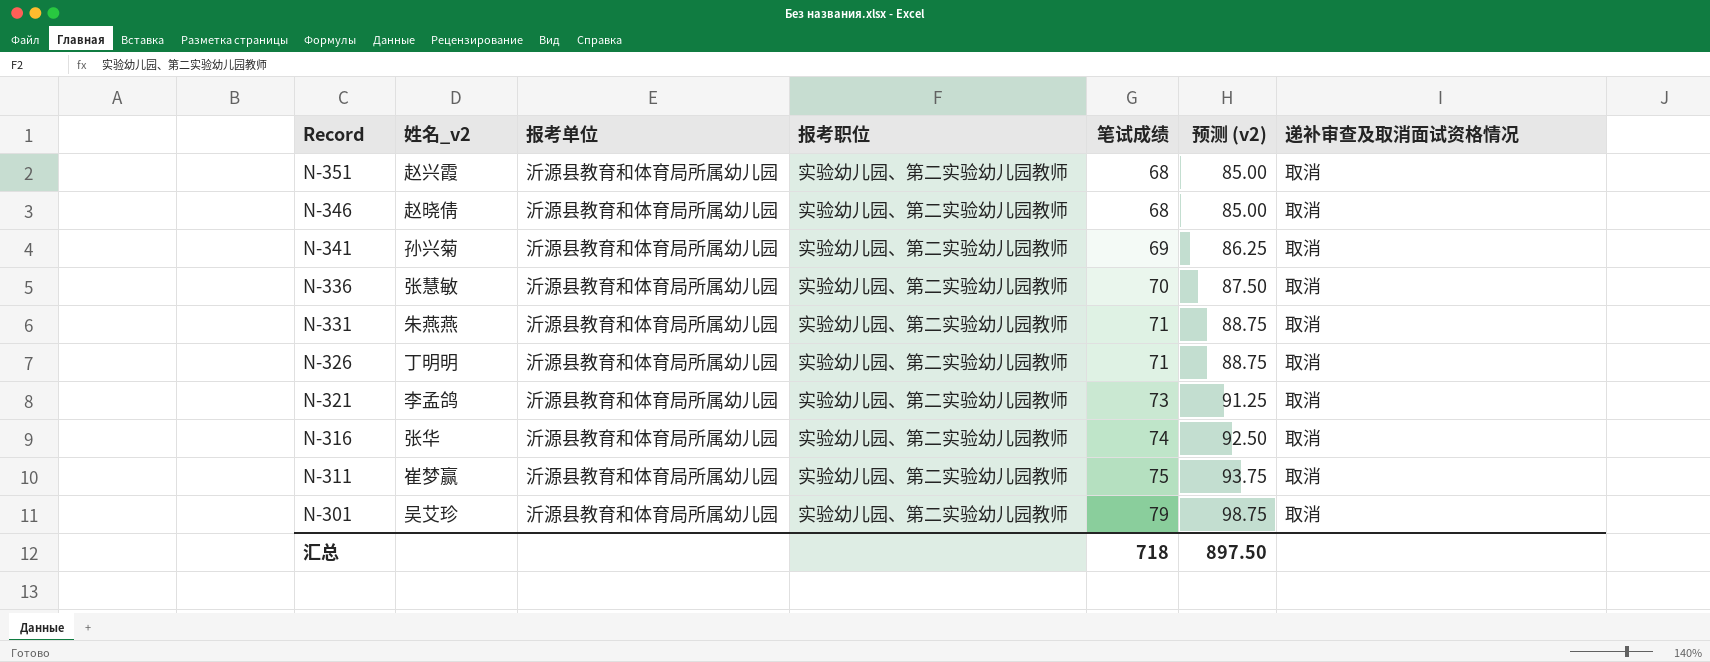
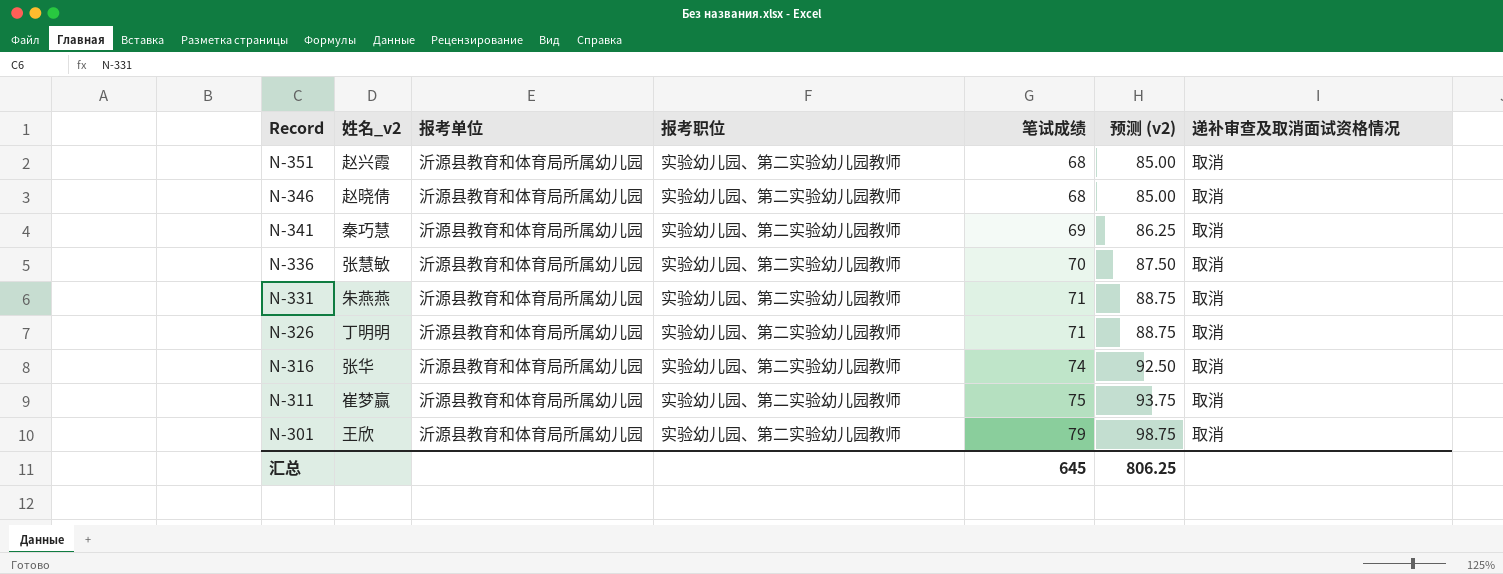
row N-321: 李孟鸽 | 沂源县教育和体育局所属幼儿园 | 实验幼儿园、第二实验幼儿园教师 | 73 | 91.25 | 取消 -> none
N-341 | 姓名_v2: 孙兴菊 -> 秦巧慧
N-301 | 姓名_v2: 吴艾珍 -> 王欣
汇总 | 笔试成绩: 718 -> 645
汇总 | 预测 (v2): 897.50 -> 806.25

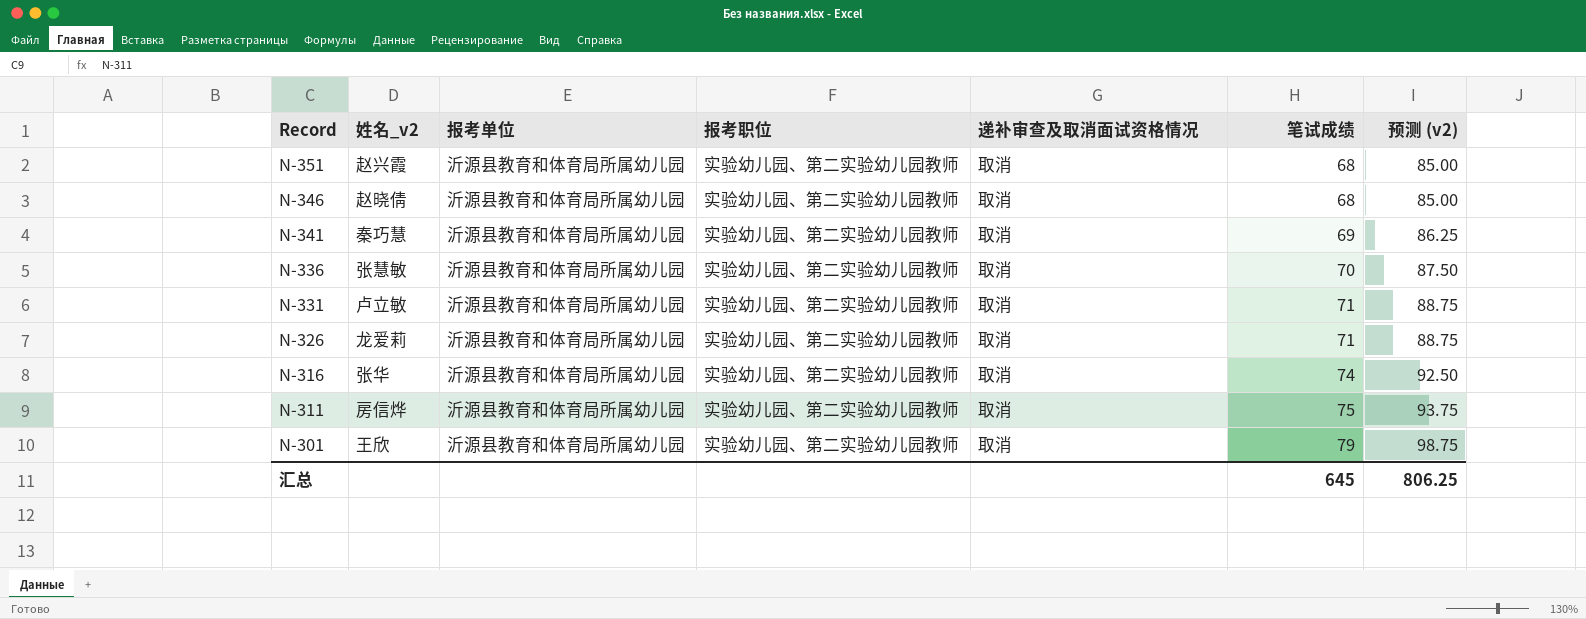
column 递补审查及取消面试资格情况 | position: 7 -> 5
N-331 | 姓名_v2: 朱燕燕 -> 卢立敏
N-326 | 姓名_v2: 丁明明 -> 龙爱莉
N-311 | 姓名_v2: 崔梦赢 -> 房信烨

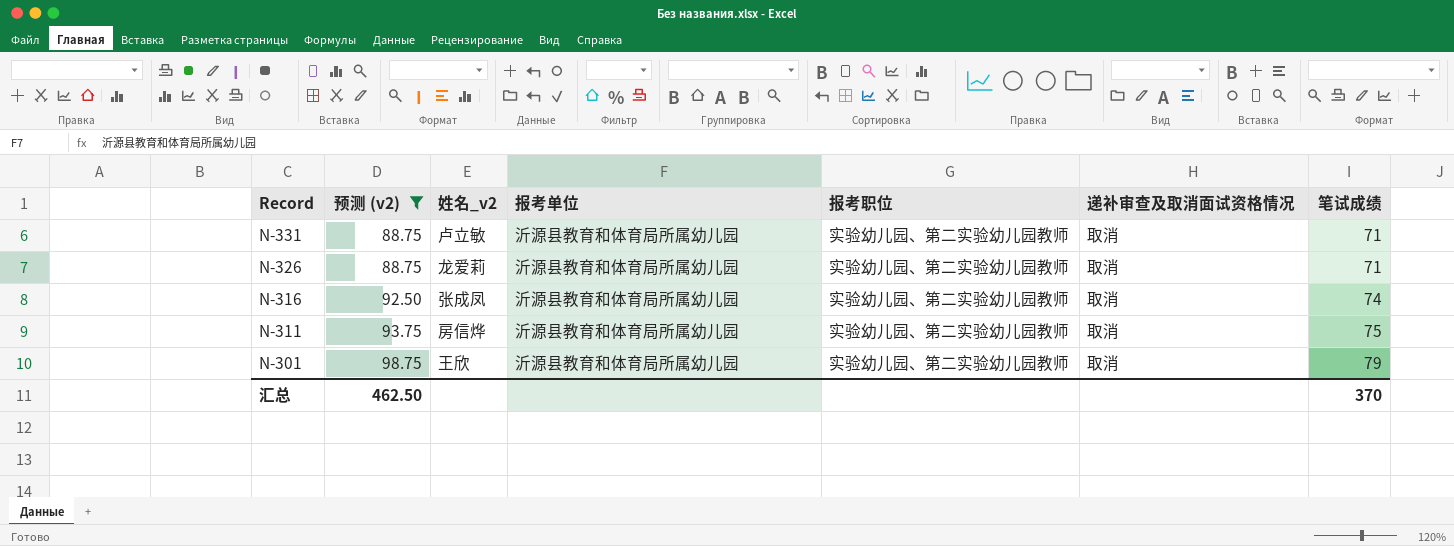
filter: none -> 预测 (v2) >= 88.75
column 预测 (v2) | position: 7 -> 2
N-316 | 姓名_v2: 张华 -> 张成凤
汇总 | 预测 (v2): 806.25 -> 462.50
汇总 | 笔试成绩: 645 -> 370

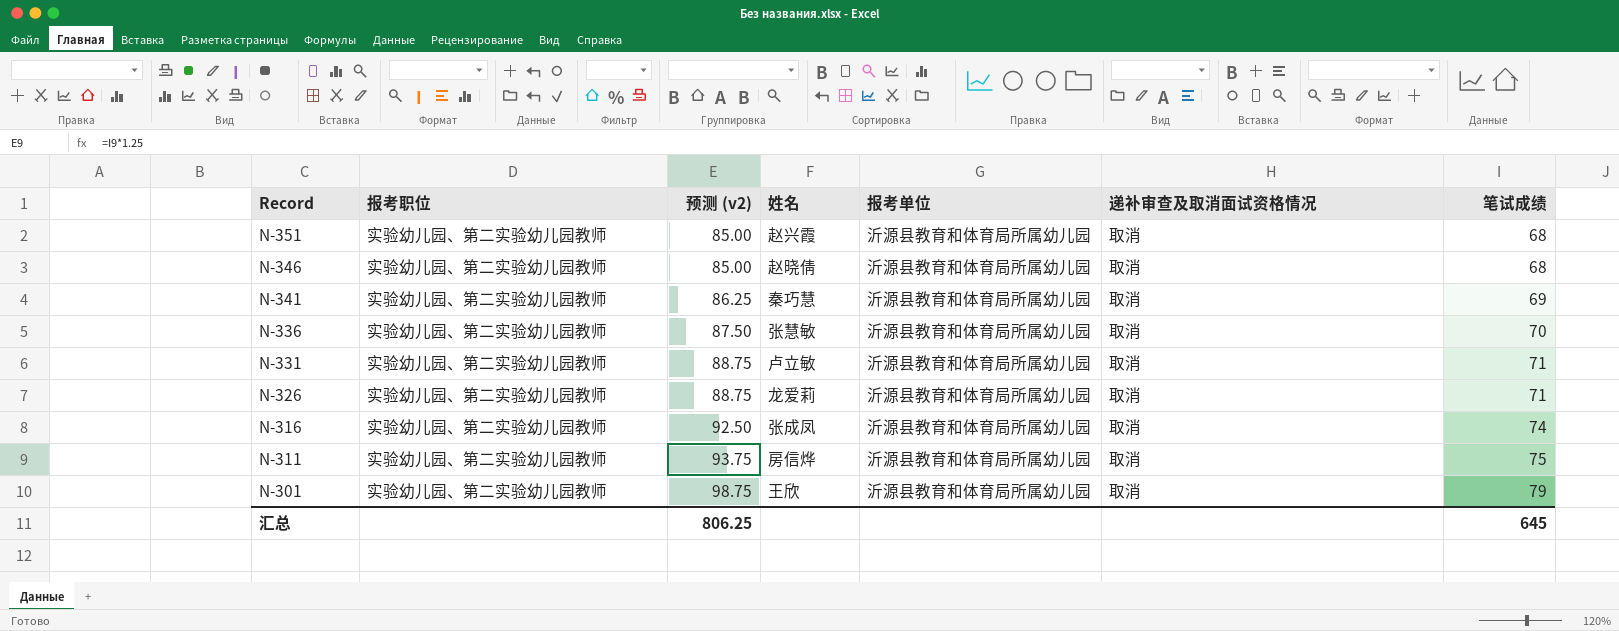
filter: 预测 (v2) >= 88.75 -> none
column 报考职位 | position: 5 -> 2
column name: 姓名_v2 -> 姓名
汇总 | 预测 (v2): 462.50 -> 806.25
汇总 | 笔试成绩: 370 -> 645

